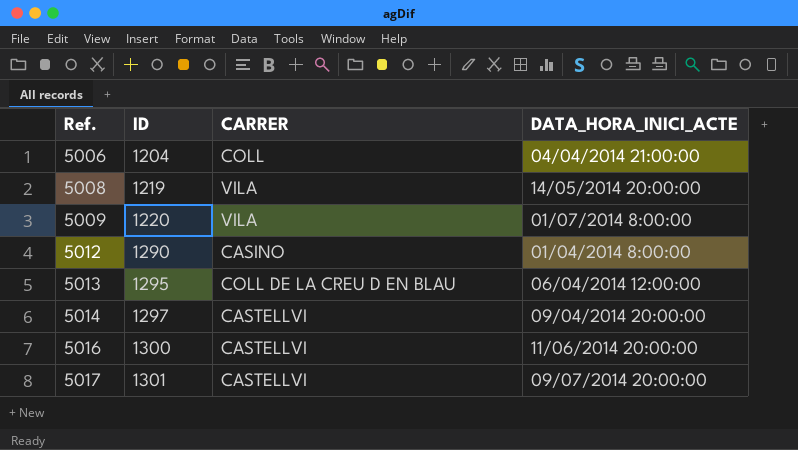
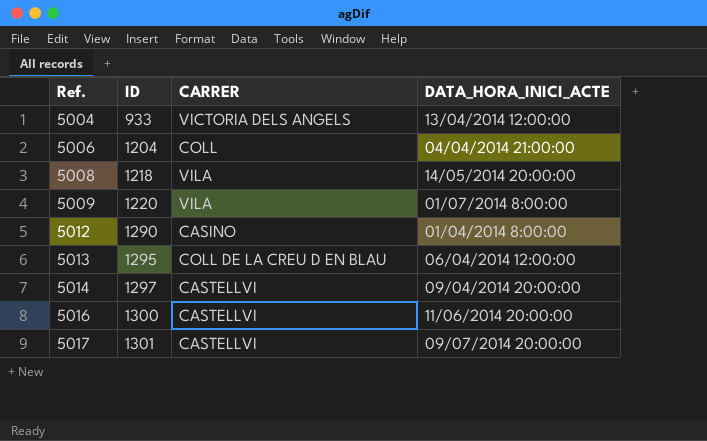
row 5004: none -> 933 | VICTORIA DELS ANGELS | 13/04/2014 12:00:00
5008 | ID: 1219 -> 1218

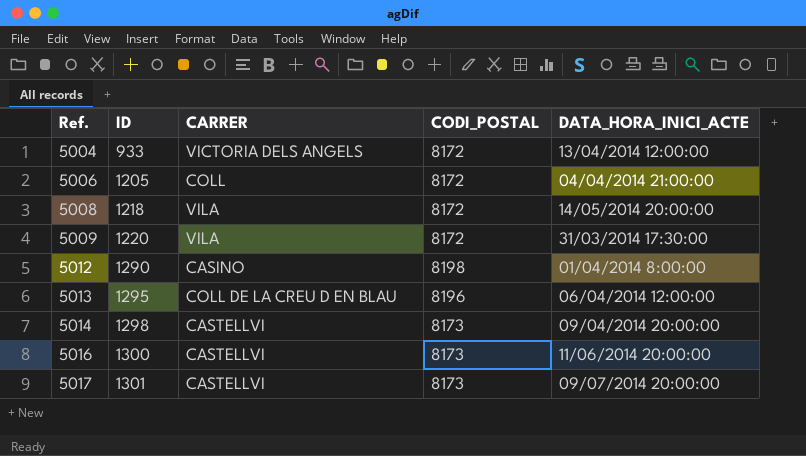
column CODI_POSTAL | position: none -> 4
5006 | ID: 1204 -> 1205
5009 | DATA_HORA_INICI_ACTE: 01/07/2014 8:00:00 -> 31/03/2014 17:30:00
5014 | ID: 1297 -> 1298

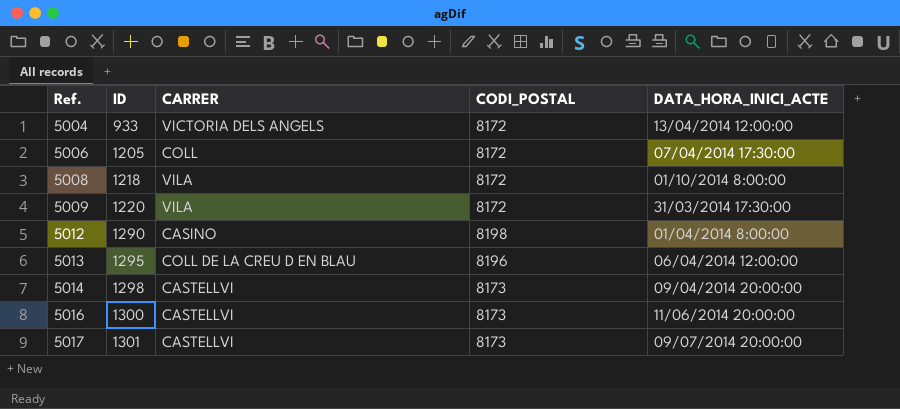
5006 | DATA_HORA_INICI_ACTE: 04/04/2014 21:00:00 -> 07/04/2014 17:30:00
5008 | DATA_HORA_INICI_ACTE: 14/05/2014 20:00:00 -> 01/10/2014 8:00:00

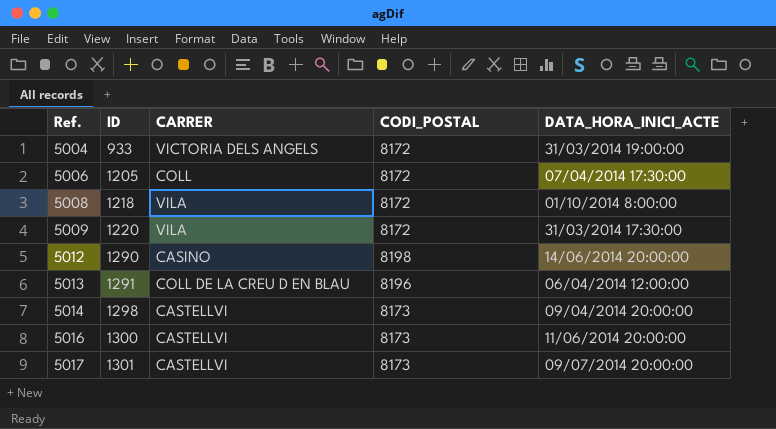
5004 | DATA_HORA_INICI_ACTE: 13/04/2014 12:00:00 -> 31/03/2014 19:00:00
5012 | DATA_HORA_INICI_ACTE: 01/04/2014 8:00:00 -> 14/06/2014 20:00:00
5013 | ID: 1295 -> 1291

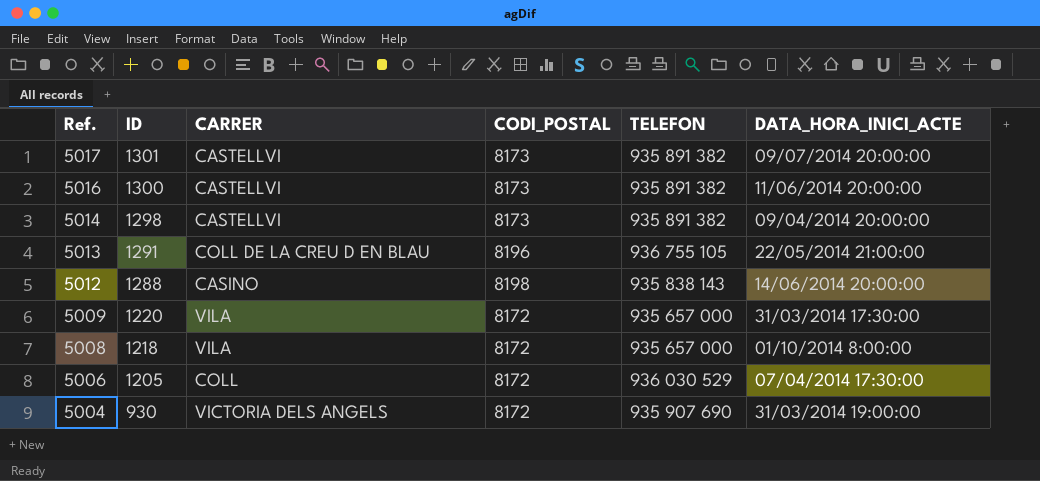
row order: Ref. ascending -> Ref. descending
column TELEFON | position: none -> 5
5013 | DATA_HORA_INICI_ACTE: 06/04/2014 12:00:00 -> 22/05/2014 21:00:00
5012 | ID: 1290 -> 1288
5004 | ID: 933 -> 930

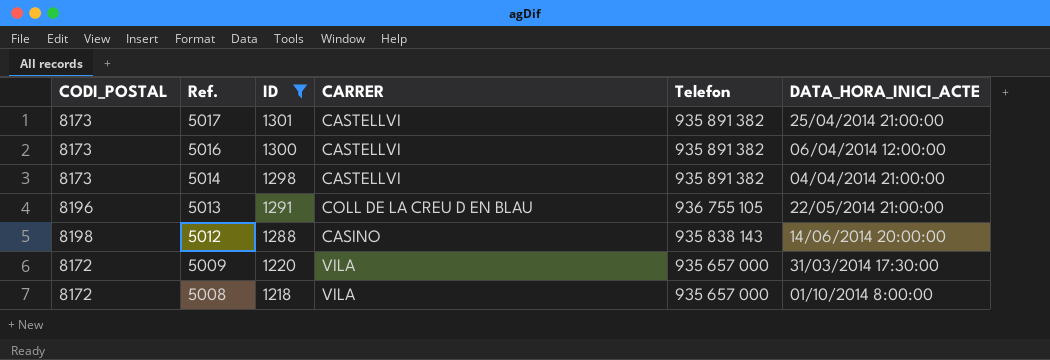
filter: none -> ID >= 1218
column CODI_POSTAL | position: 4 -> 1
column name: TELEFON -> Telefon
5017 | DATA_HORA_INICI_ACTE: 09/07/2014 20:00:00 -> 25/04/2014 21:00:00
5016 | DATA_HORA_INICI_ACTE: 11/06/2014 20:00:00 -> 06/04/2014 12:00:00
5014 | DATA_HORA_INICI_ACTE: 09/04/2014 20:00:00 -> 04/04/2014 21:00:00

